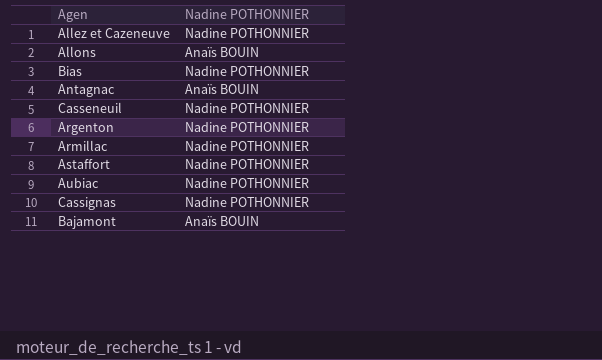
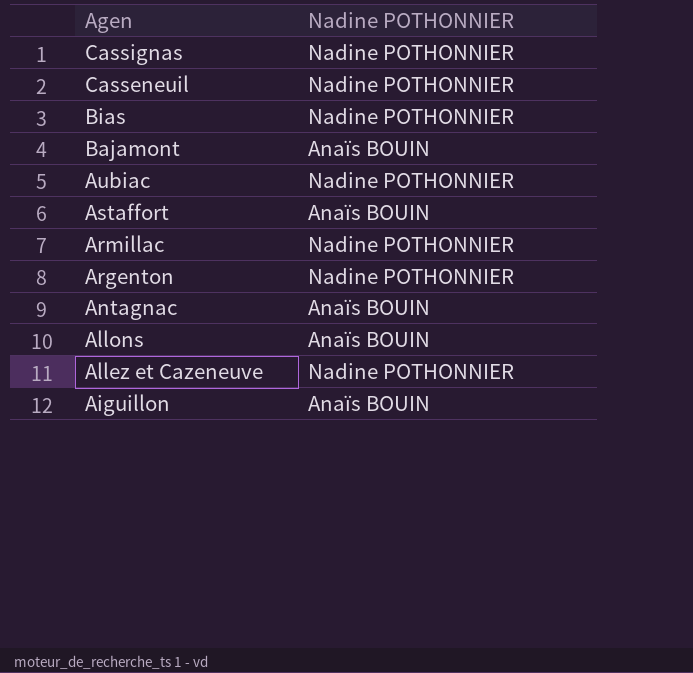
row order: none -> Agen descending
Astaffort | Nadine POTHONNIER: Nadine POTHONNIER -> Anaïs BOUIN
row Aiguillon: none -> Anaïs BOUIN

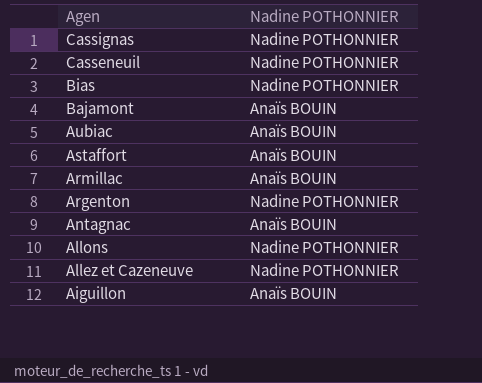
Aubiac | Nadine POTHONNIER: Nadine POTHONNIER -> Anaïs BOUIN
Armillac | Nadine POTHONNIER: Nadine POTHONNIER -> Anaïs BOUIN
Allons | Nadine POTHONNIER: Anaïs BOUIN -> Nadine POTHONNIER

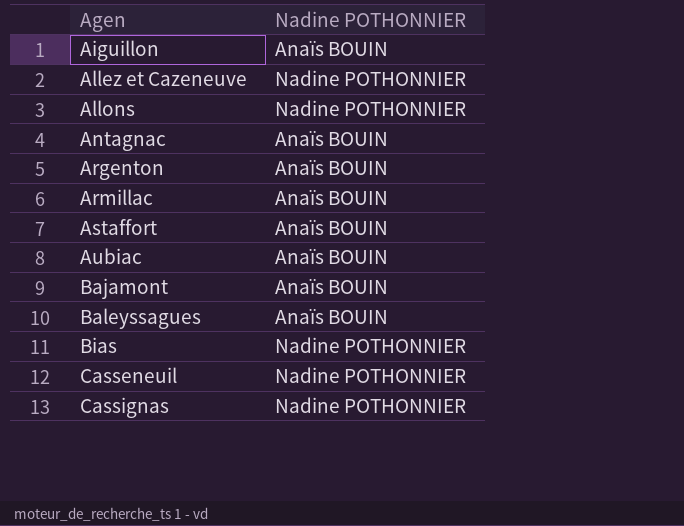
row order: Agen descending -> Agen ascending
Argenton | Nadine POTHONNIER: Nadine POTHONNIER -> Anaïs BOUIN
row Baleyssagues: none -> Anaïs BOUIN

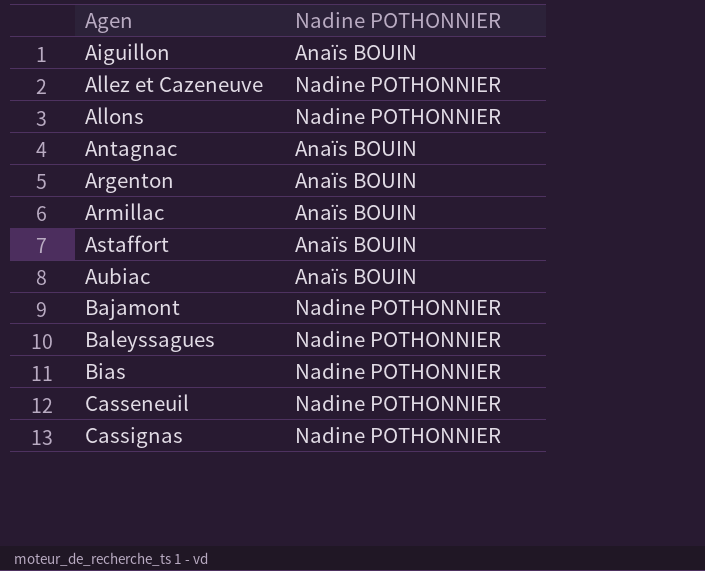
Bajamont | Nadine POTHONNIER: Anaïs BOUIN -> Nadine POTHONNIER
Baleyssagues | Nadine POTHONNIER: Anaïs BOUIN -> Nadine POTHONNIER

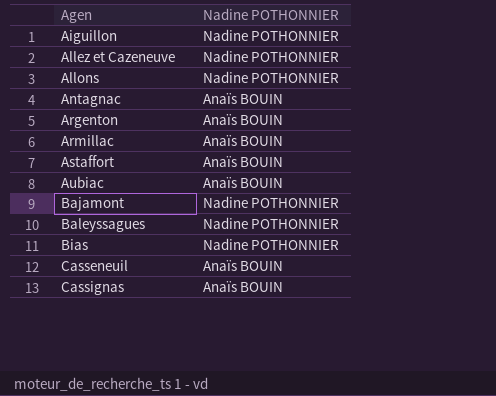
Aiguillon | Nadine POTHONNIER: Anaïs BOUIN -> Nadine POTHONNIER
Casseneuil | Nadine POTHONNIER: Nadine POTHONNIER -> Anaïs BOUIN
Cassignas | Nadine POTHONNIER: Nadine POTHONNIER -> Anaïs BOUIN

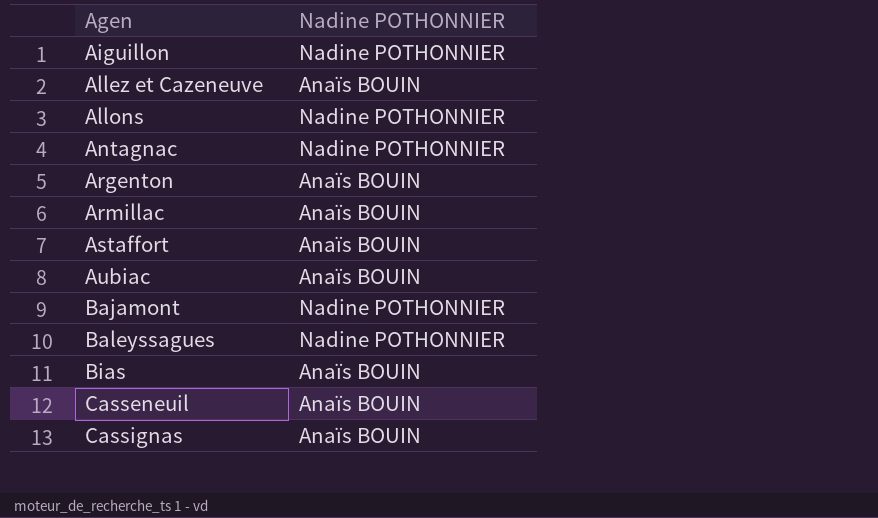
Allez et Cazeneuve | Nadine POTHONNIER: Nadine POTHONNIER -> Anaïs BOUIN
Antagnac | Nadine POTHONNIER: Anaïs BOUIN -> Nadine POTHONNIER
Bias | Nadine POTHONNIER: Nadine POTHONNIER -> Anaïs BOUIN

